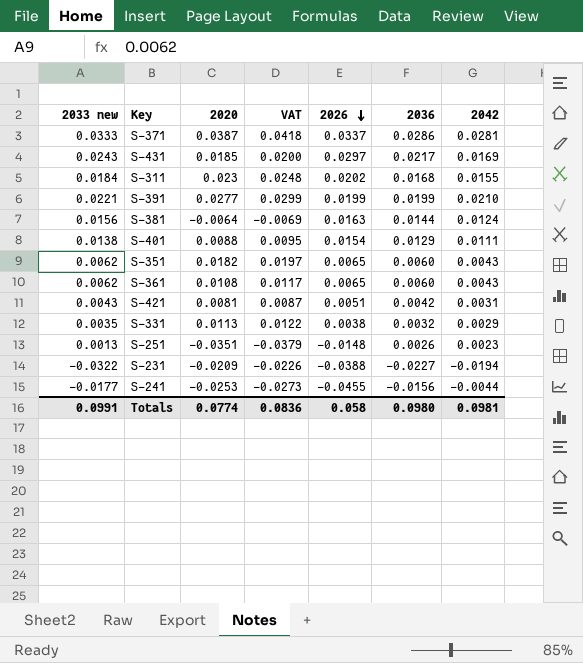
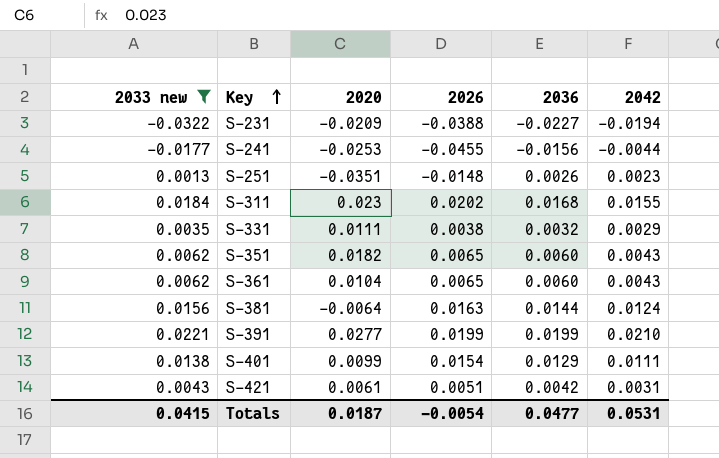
filter: none -> 2033 new <= 0.0221
row order: 2026 descending -> Key ascending
column VAT | formula: [2020] * 1.08 -> none
S-331 | 2020: 0.0113 -> 0.0111
S-361 | 2020: 0.0108 -> 0.0104
S-401 | 2020: 0.0088 -> 0.0099
S-421 | 2020: 0.0081 -> 0.0061
Totals | 2033 new: 0.0991 -> 0.0415
Totals | 2020: 0.0774 -> 0.0187
Totals | 2026: 0.058 -> -0.0054
Totals | 2036: 0.0980 -> 0.0477
Totals | 2042: 0.0981 -> 0.0531

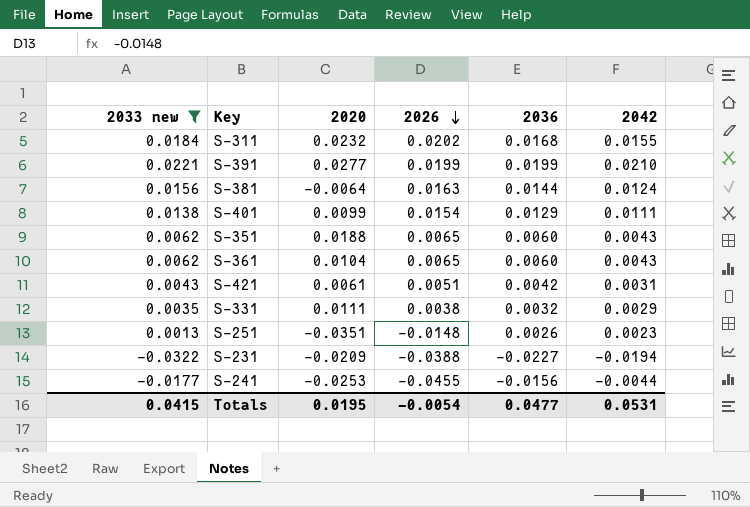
row order: Key ascending -> 2026 descending
S-311 | 2020: 0.023 -> 0.0232
S-351 | 2020: 0.0182 -> 0.0188
Totals | 2020: 0.0187 -> 0.0195

